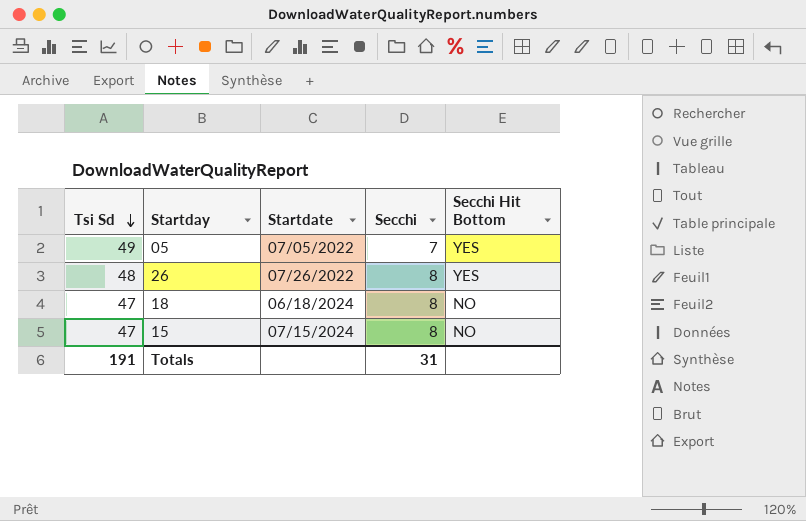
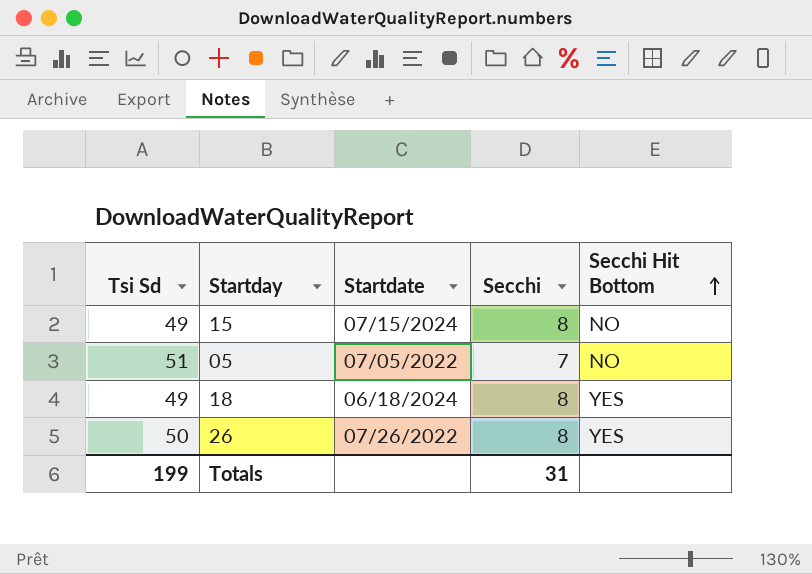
row order: Tsi Sd descending -> Secchi Hit Bottom ascending
15 | Tsi Sd: 47 -> 49
05 | Tsi Sd: 49 -> 51
05 | Secchi Hit Bottom: YES -> NO
18 | Tsi Sd: 47 -> 49
18 | Secchi Hit Bottom: NO -> YES
26 | Tsi Sd: 48 -> 50
Totals | Tsi Sd: 191 -> 199

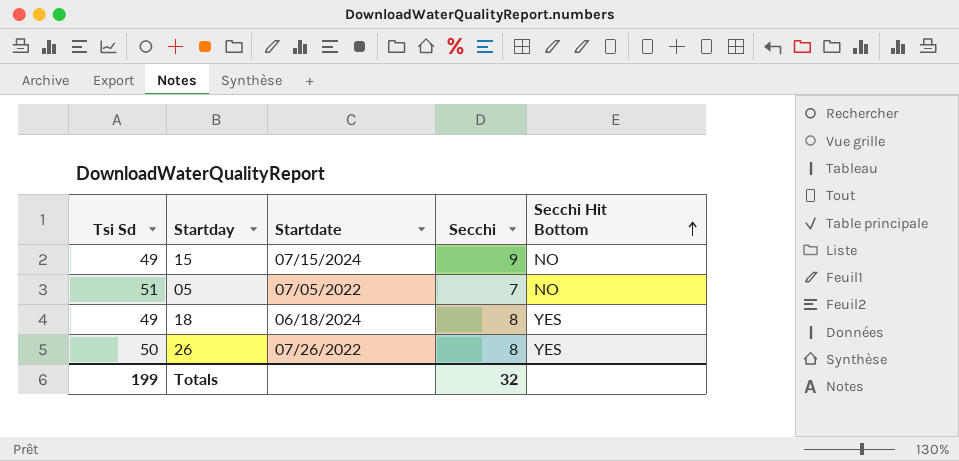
15 | Secchi: 8 -> 9
Totals | Secchi: 31 -> 32

